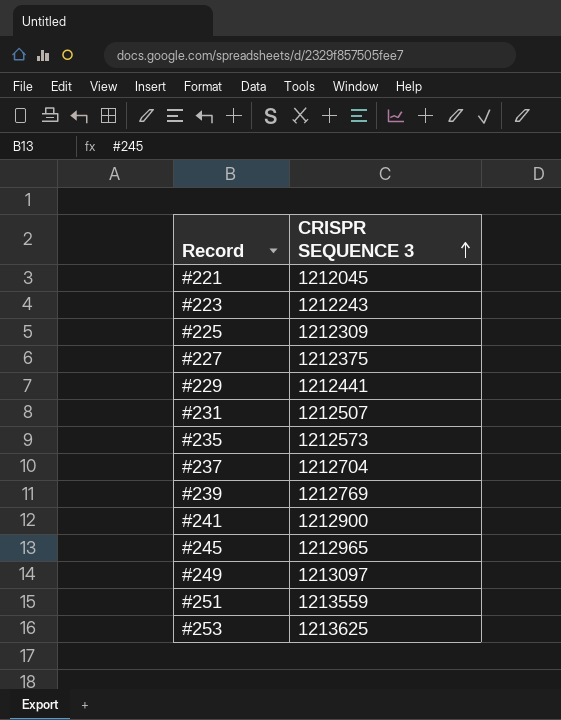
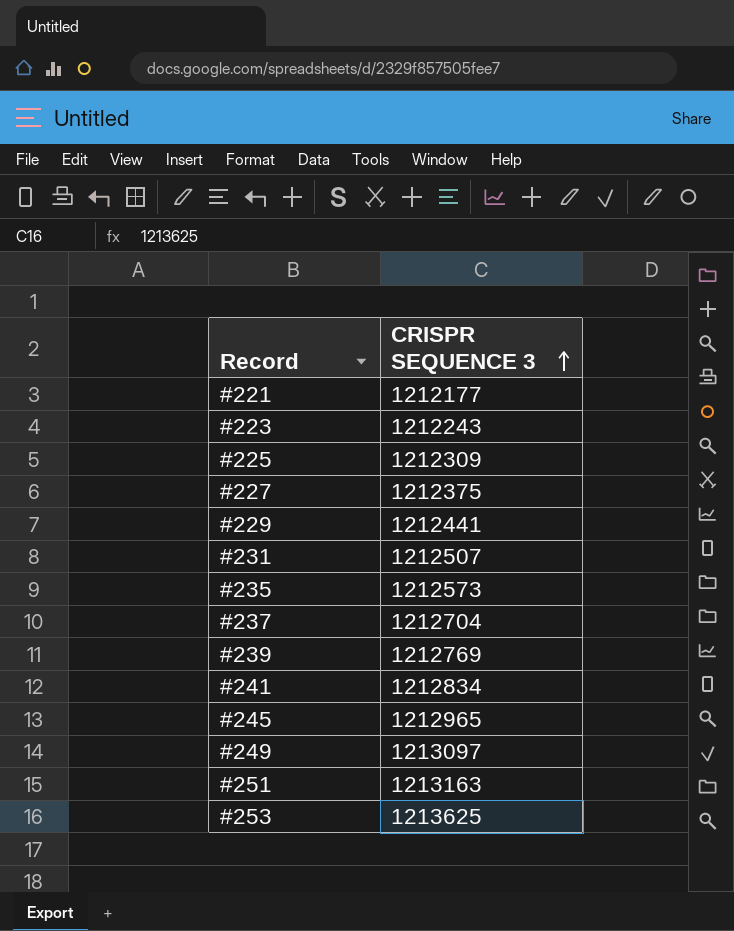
#221 | CRISPR SEQUENCE 3: 1212045 -> 1212177
#241 | CRISPR SEQUENCE 3: 1212900 -> 1212834
#251 | CRISPR SEQUENCE 3: 1213559 -> 1213163

